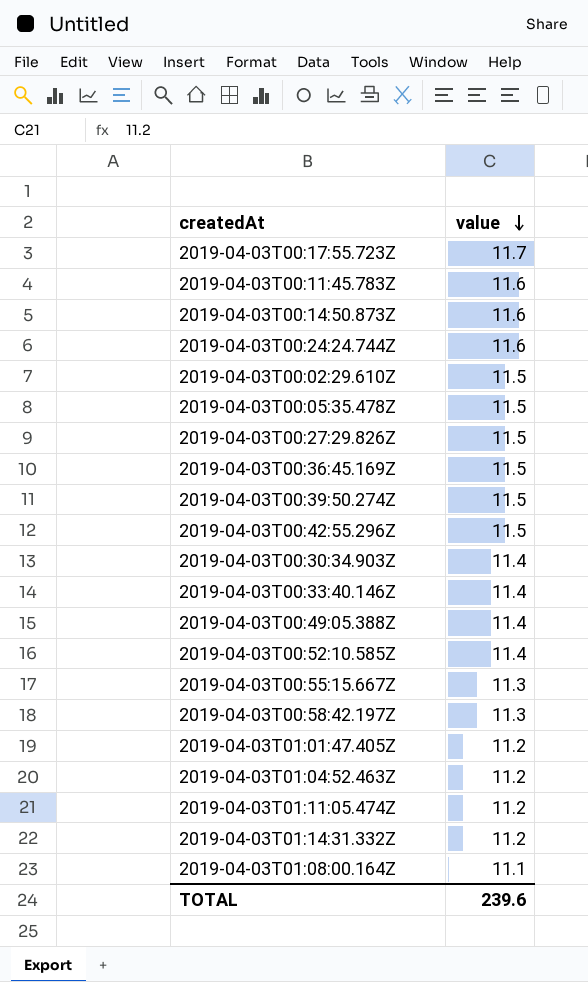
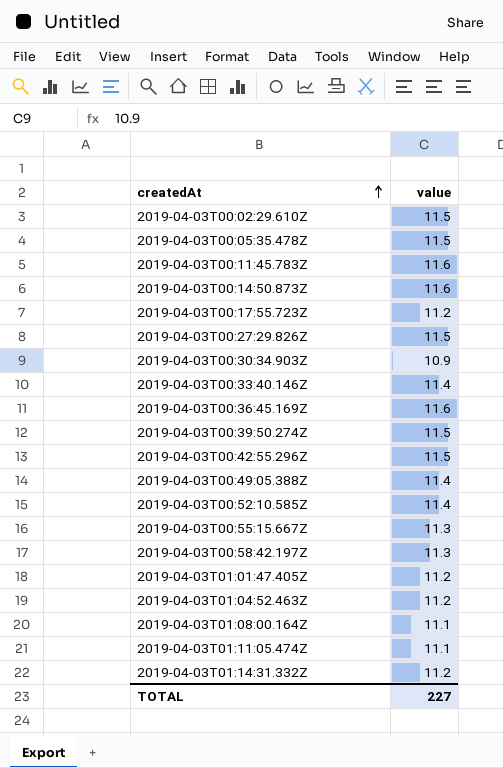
row order: value descending -> createdAt ascending
row 2019-04-03T00:24:24.744Z: 11.6 -> none
2019-04-03T00:17:55.723Z | value: 11.7 -> 11.2
2019-04-03T00:30:34.903Z | value: 11.4 -> 10.9
2019-04-03T00:36:45.169Z | value: 11.5 -> 11.6
2019-04-03T01:11:05.474Z | value: 11.2 -> 11.1
TOTAL | value: 239.6 -> 227

